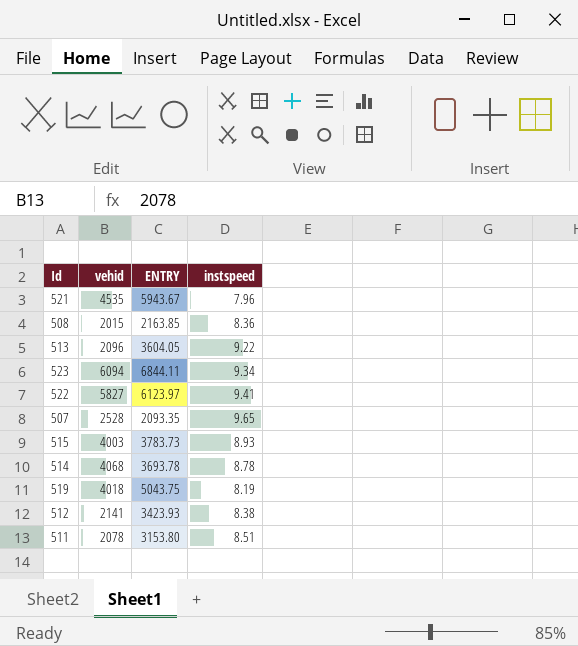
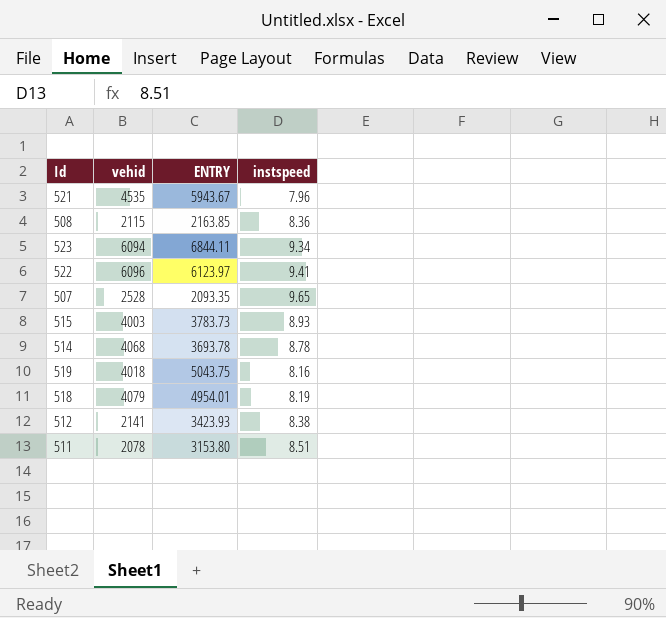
row 513: 2096 | 3604.05 | 9.22 -> none
508 | vehid: 2015 -> 2115
522 | vehid: 5827 -> 6096
519 | instspeed: 8.19 -> 8.16
row 518: none -> 4079 | 4954.01 | 8.19

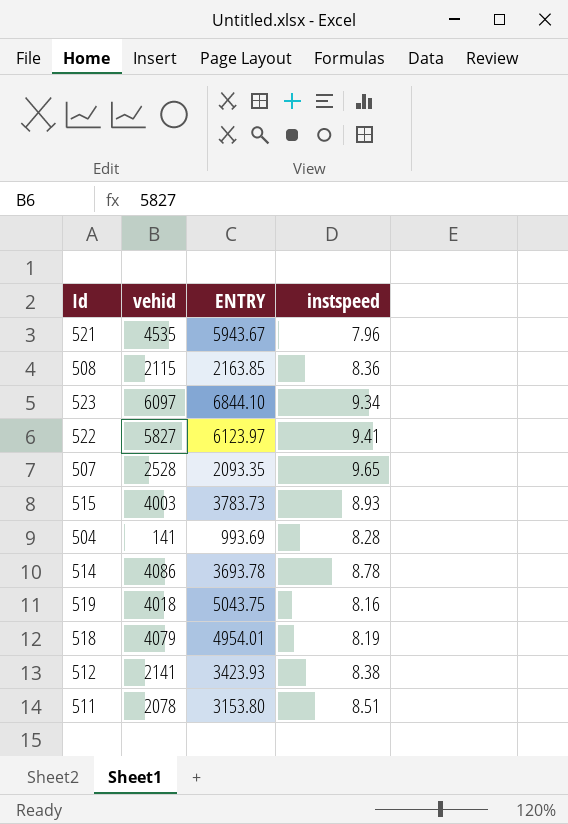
523 | vehid: 6094 -> 6097
523 | ENTRY: 6844.11 -> 6844.10
522 | vehid: 6096 -> 5827
row 504: none -> 141 | 993.69 | 8.28
514 | vehid: 4068 -> 4086

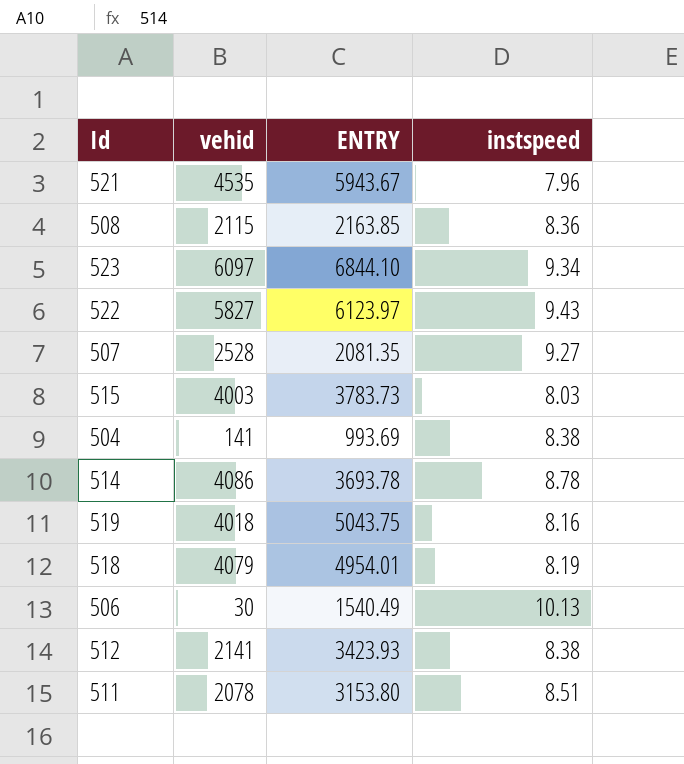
522 | instspeed: 9.41 -> 9.43
507 | ENTRY: 2093.35 -> 2081.35
507 | instspeed: 9.65 -> 9.27
515 | instspeed: 8.93 -> 8.03
504 | instspeed: 8.28 -> 8.38
row 506: none -> 30 | 1540.49 | 10.13

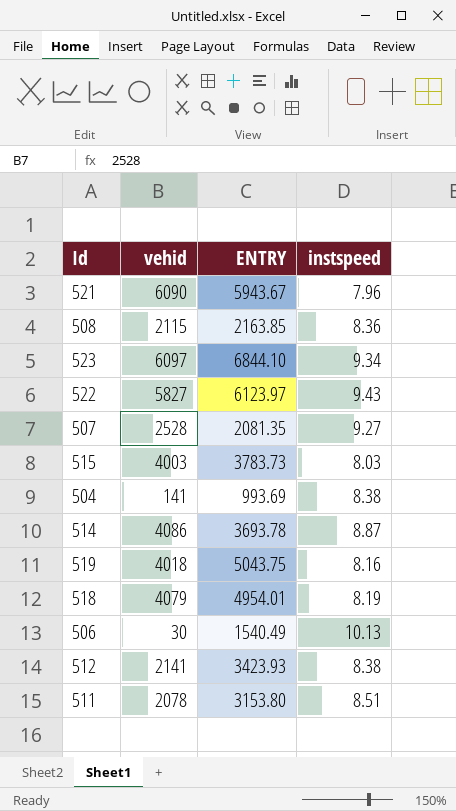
521 | vehid: 4535 -> 6090
514 | instspeed: 8.78 -> 8.87

